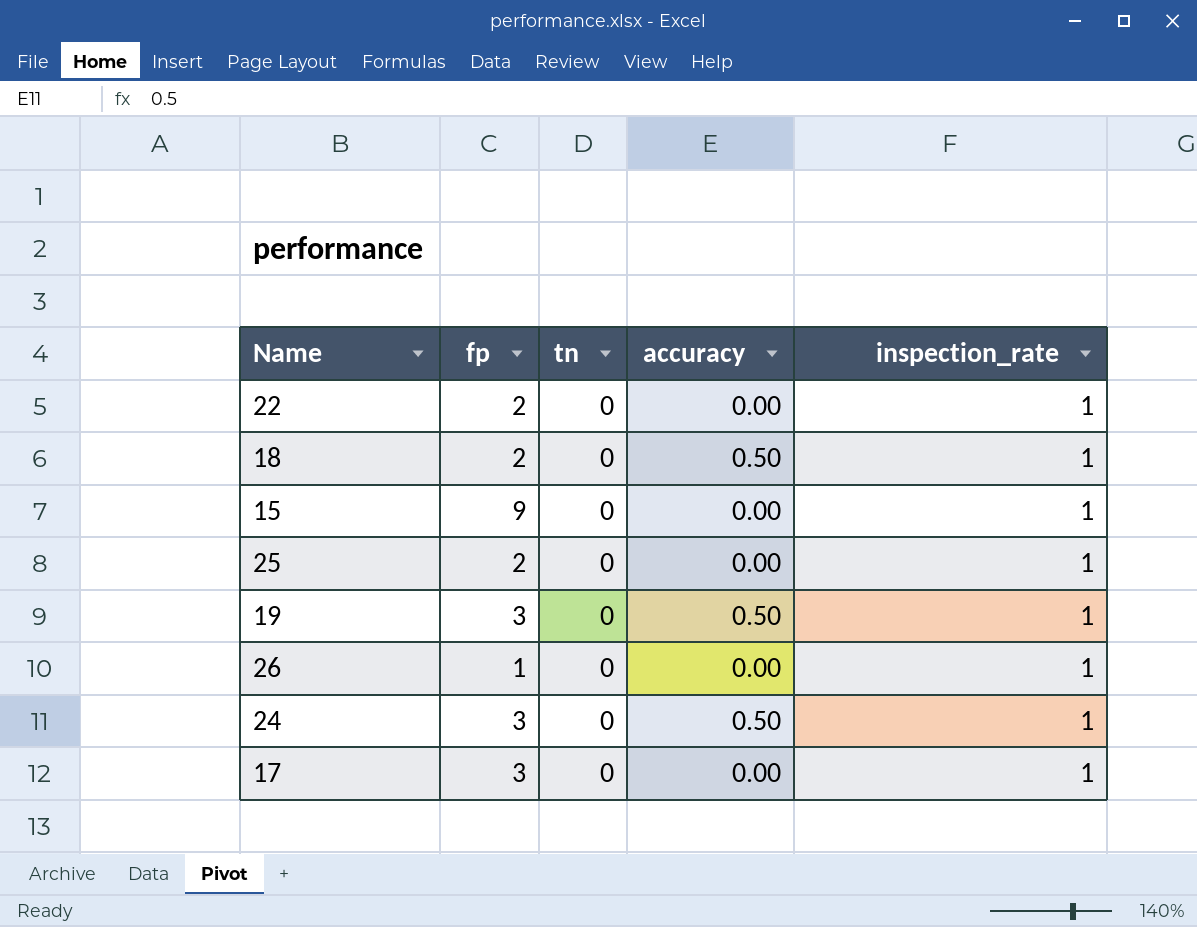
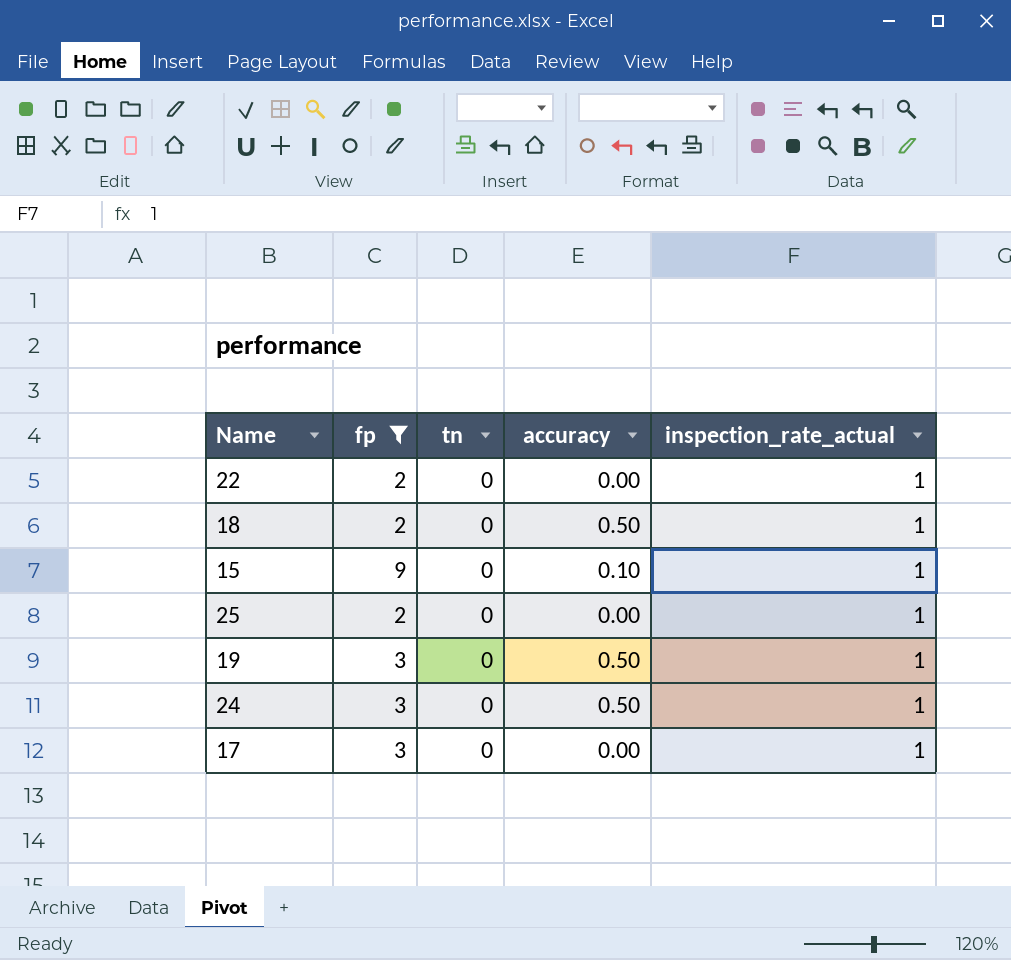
filter: none -> fp != 1
column name: inspection_rate -> inspection_rate_actual
15 | accuracy: 0.00 -> 0.10

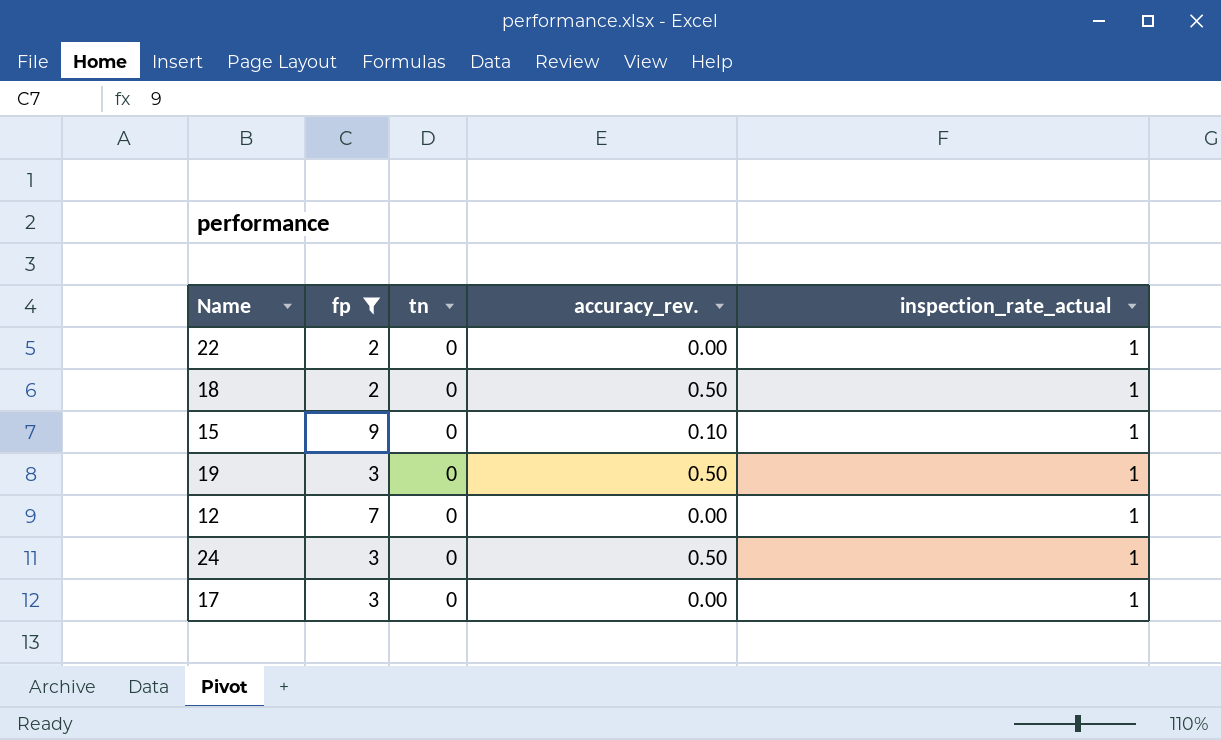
column name: accuracy -> accuracy_rev.
row 25: 2 | 0 | 0.00 | 1 -> none
row 12: none -> 7 | 0 | 0.00 | 1

